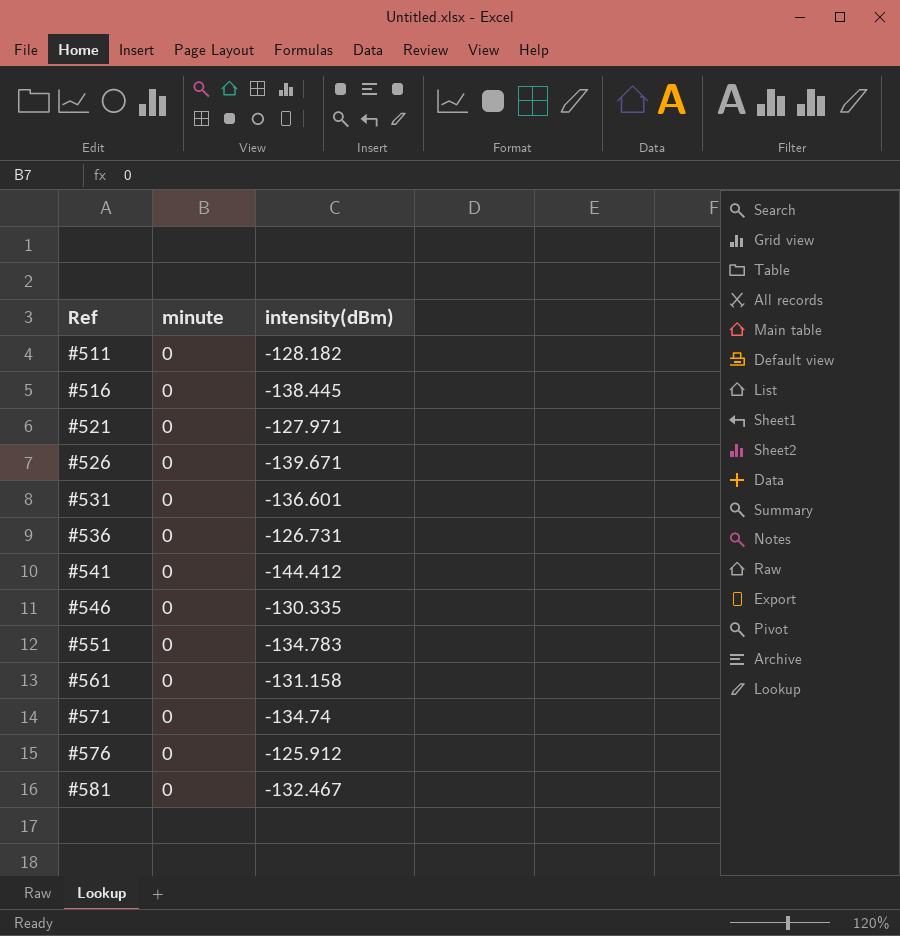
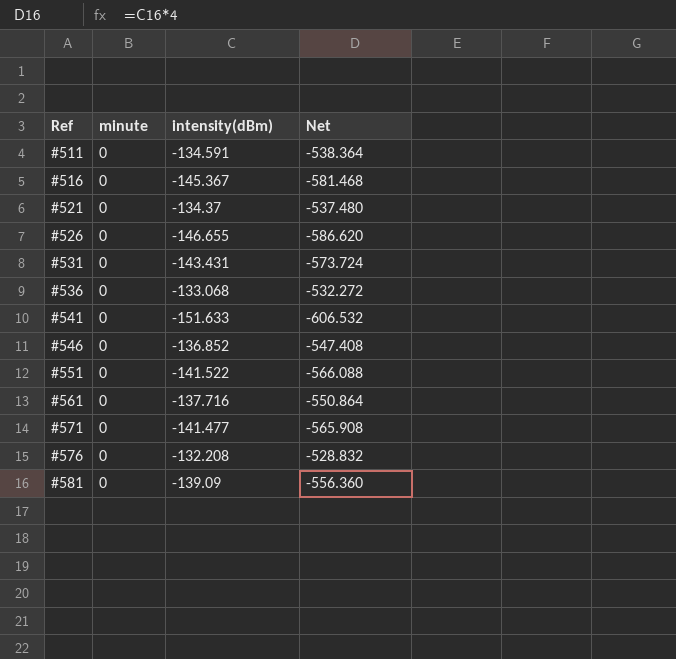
column Net | formula: none -> [intensity(dBm)] * 4
#511 | intensity(dBm): -128.182 -> -134.591
#516 | intensity(dBm): -138.445 -> -145.367
#521 | intensity(dBm): -127.971 -> -134.37
#526 | intensity(dBm): -139.671 -> -146.655
#531 | intensity(dBm): -136.601 -> -143.431
#536 | intensity(dBm): -126.731 -> -133.068
#541 | intensity(dBm): -144.412 -> -151.633
#546 | intensity(dBm): -130.335 -> -136.852
#551 | intensity(dBm): -134.783 -> -141.522
#561 | intensity(dBm): -131.158 -> -137.716
#571 | intensity(dBm): -134.74 -> -141.477
#576 | intensity(dBm): -125.912 -> -132.208
#581 | intensity(dBm): -132.467 -> -139.09

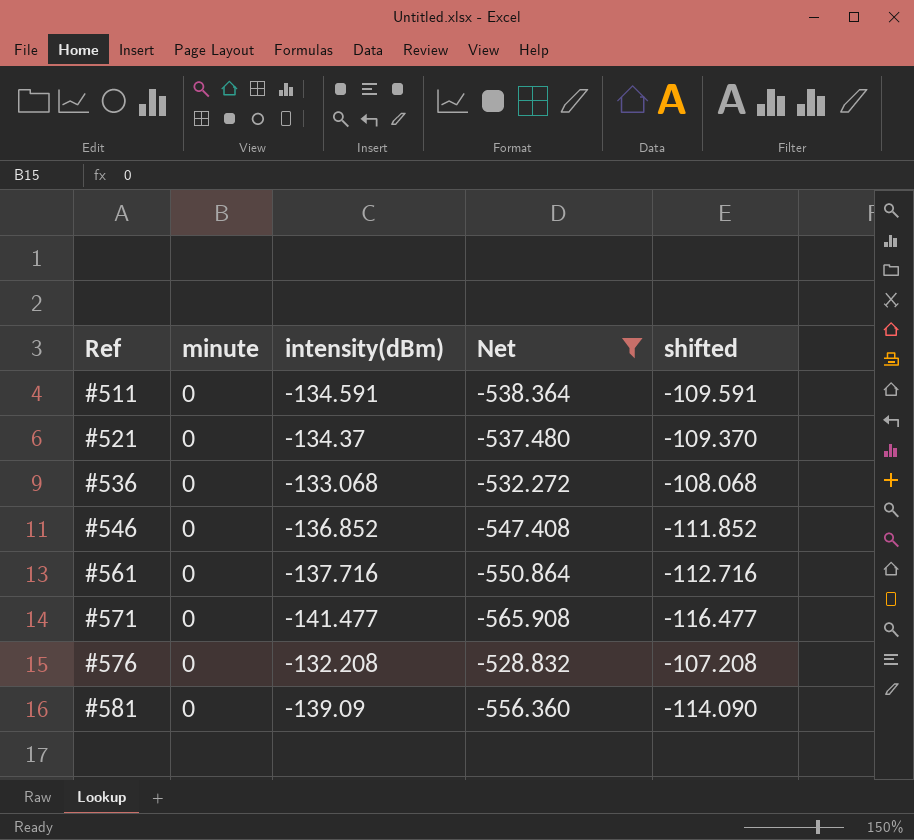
filter: none -> Net >= -565.908
column shifted | formula: none -> [intensity(dBm)] + 25

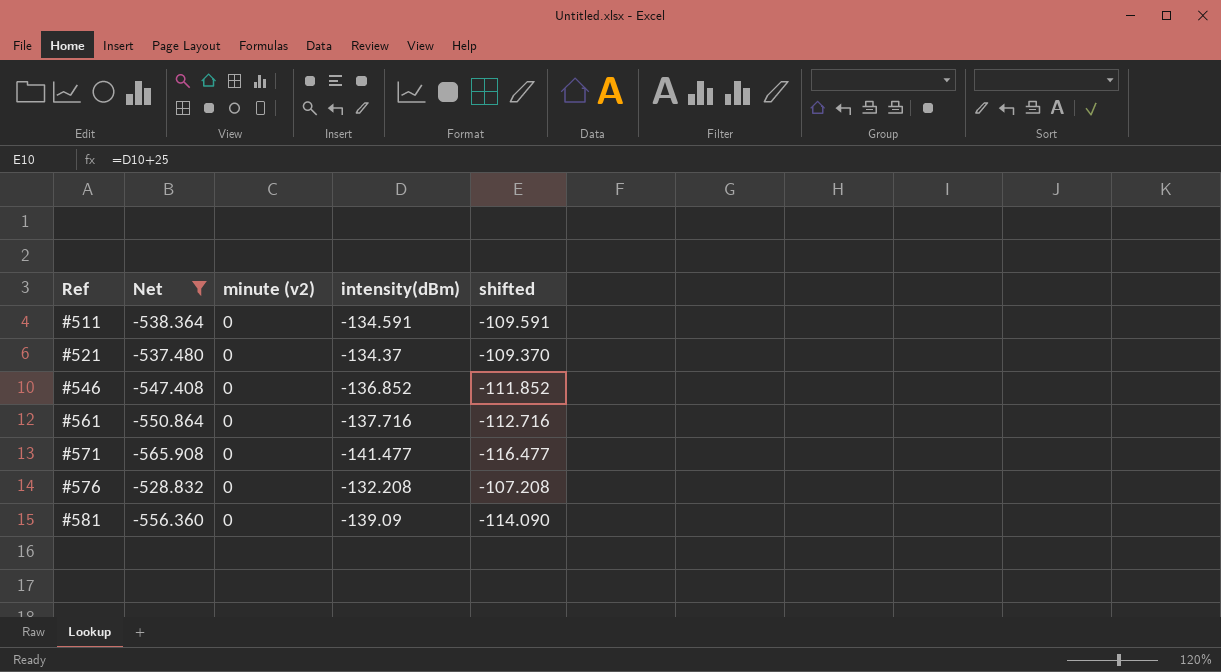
column Net | position: 4 -> 2
column name: minute -> minute (v2)
row #536: 0 | -133.068 | -532.272 | -108.068 -> none

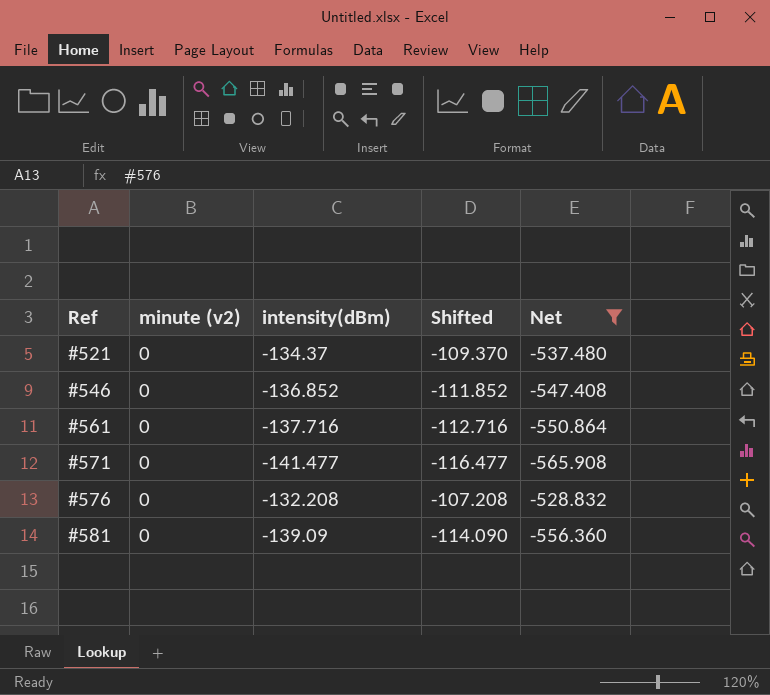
column name: shifted -> Shifted
column Net | position: 2 -> 5
row #511: -538.364 | 0 | -134.591 | -109.591 -> none

